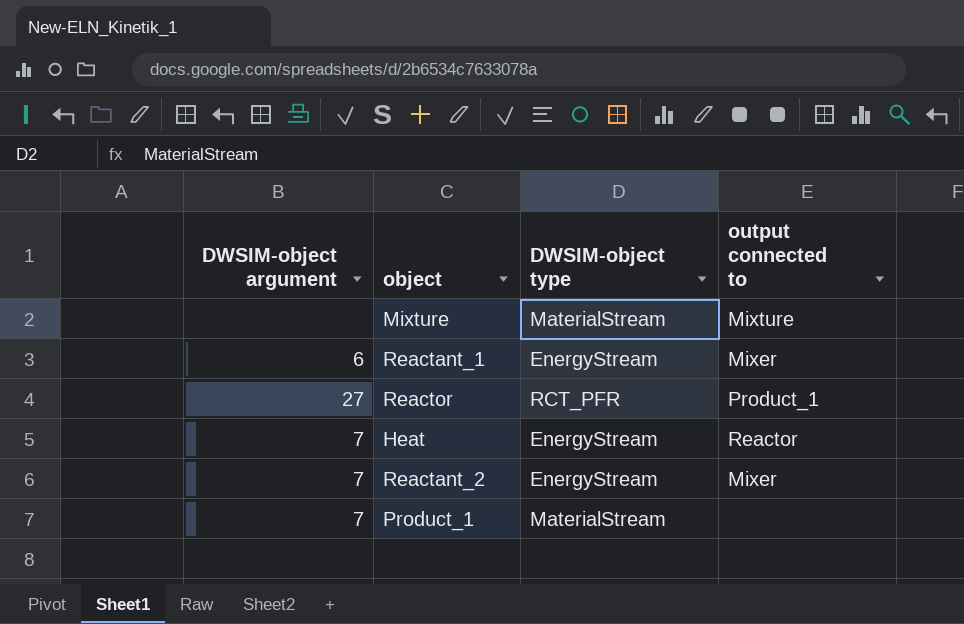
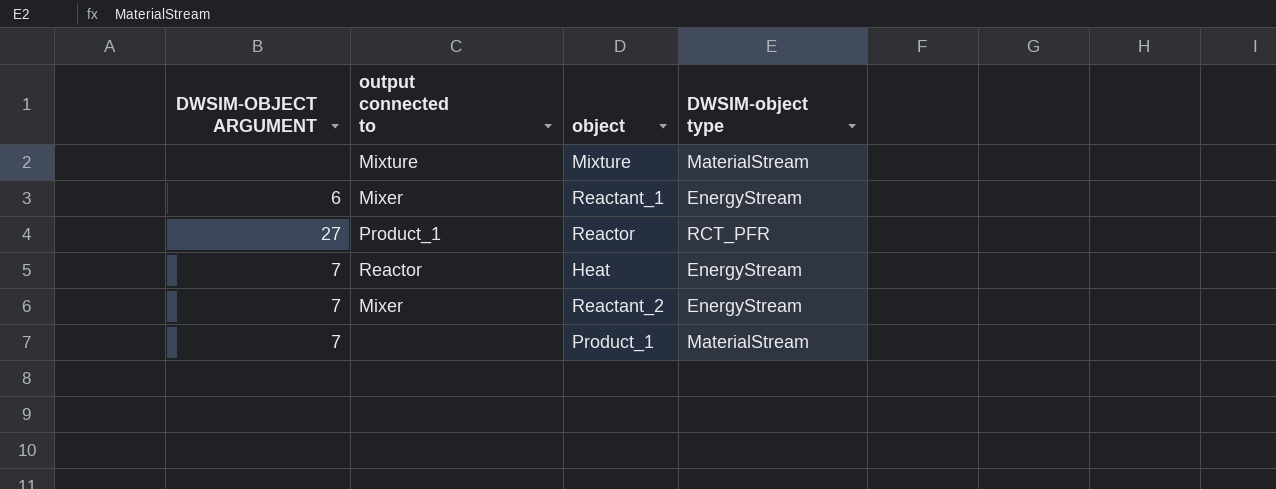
column name: DWSIM-object argument -> DWSIM-OBJECT ARGUMENT
column output connected to | position: 4 -> 2

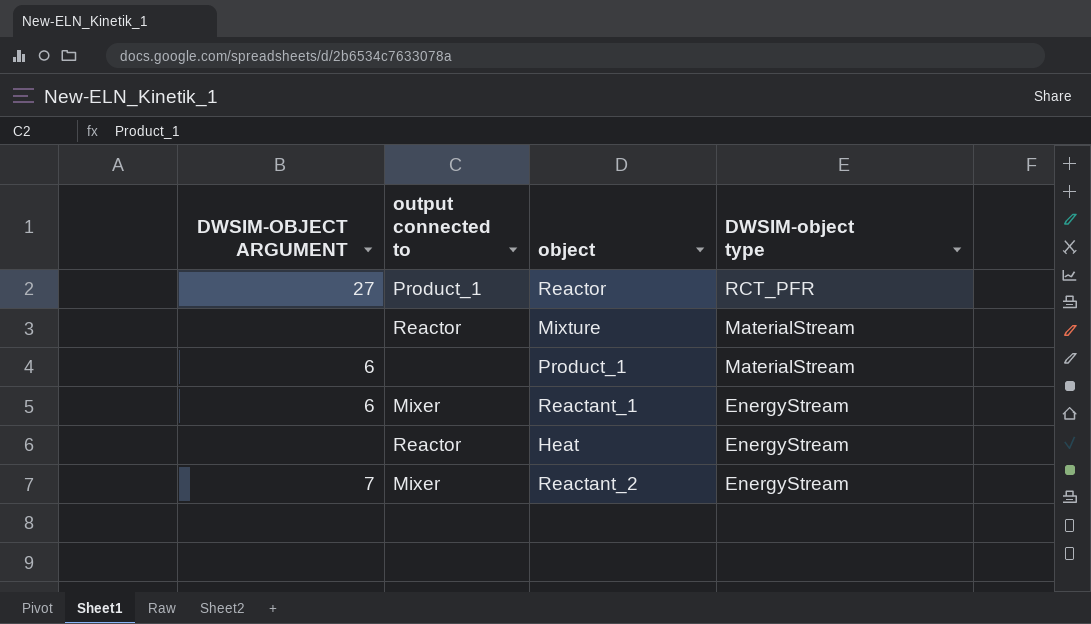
row order: none -> DWSIM-object type descending
Mixture | output connected to: Mixture -> Reactor
Product_1 | DWSIM-OBJECT ARGUMENT: 7 -> 6
Heat | DWSIM-OBJECT ARGUMENT: 7 -> none

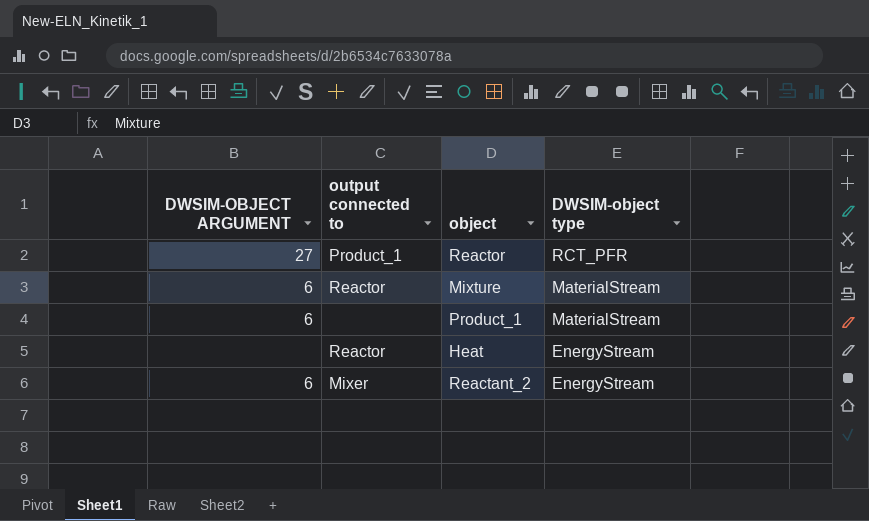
row Reactant_1: 6 | Mixer | EnergyStream -> none
Mixture | DWSIM-OBJECT ARGUMENT: none -> 6
Reactant_2 | DWSIM-OBJECT ARGUMENT: 7 -> 6

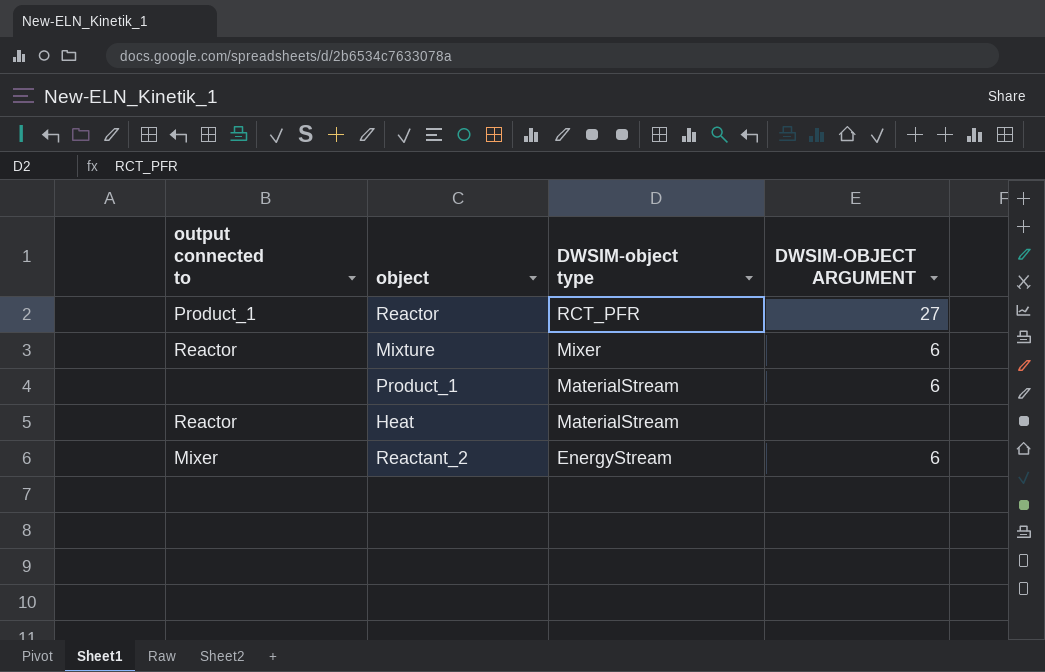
column DWSIM-OBJECT ARGUMENT | position: 1 -> 4
Mixture | DWSIM-object type: MaterialStream -> Mixer
Heat | DWSIM-object type: EnergyStream -> MaterialStream

